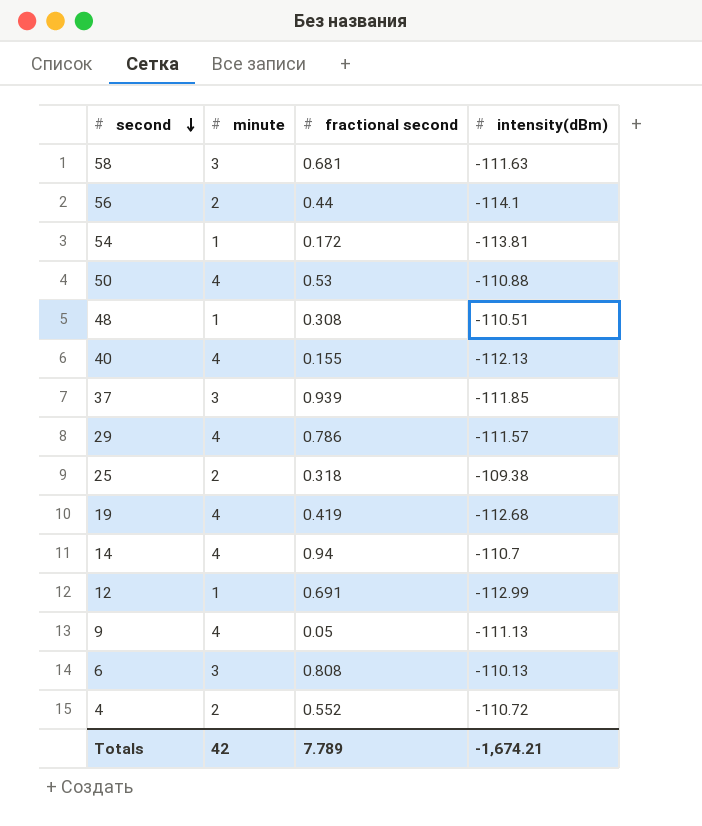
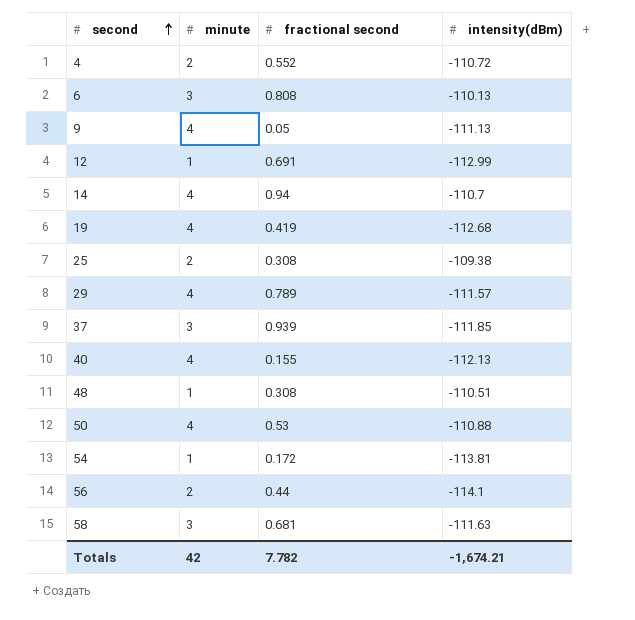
row order: second descending -> second ascending
25 | fractional second: 0.318 -> 0.308
29 | fractional second: 0.786 -> 0.789
Totals | fractional second: 7.789 -> 7.782

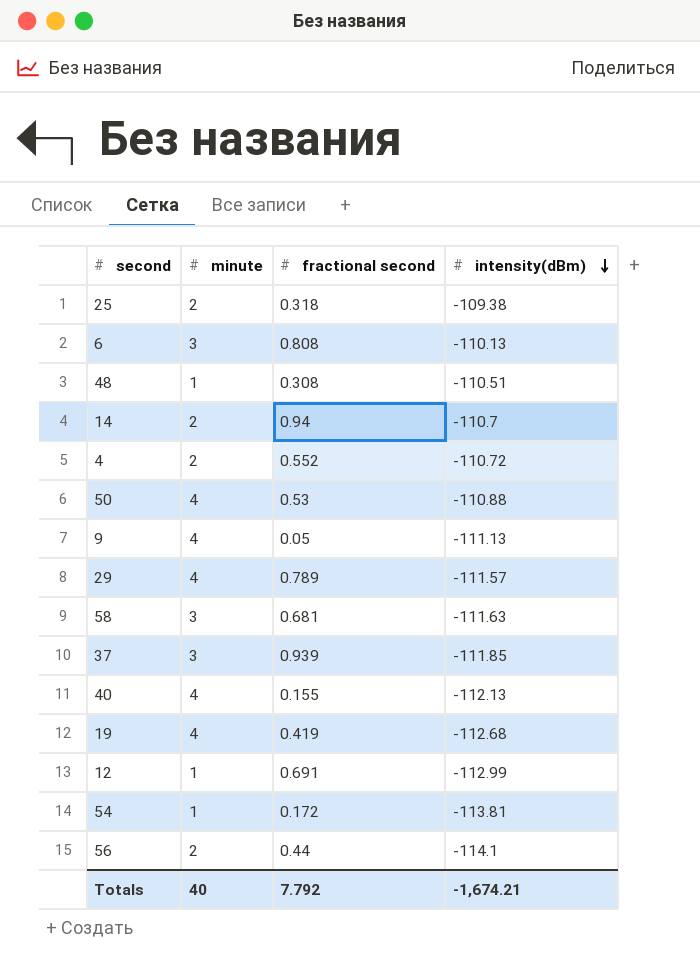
row order: second ascending -> intensity(dBm) descending
25 | fractional second: 0.308 -> 0.318
14 | minute: 4 -> 2
Totals | minute: 42 -> 40
Totals | fractional second: 7.782 -> 7.792

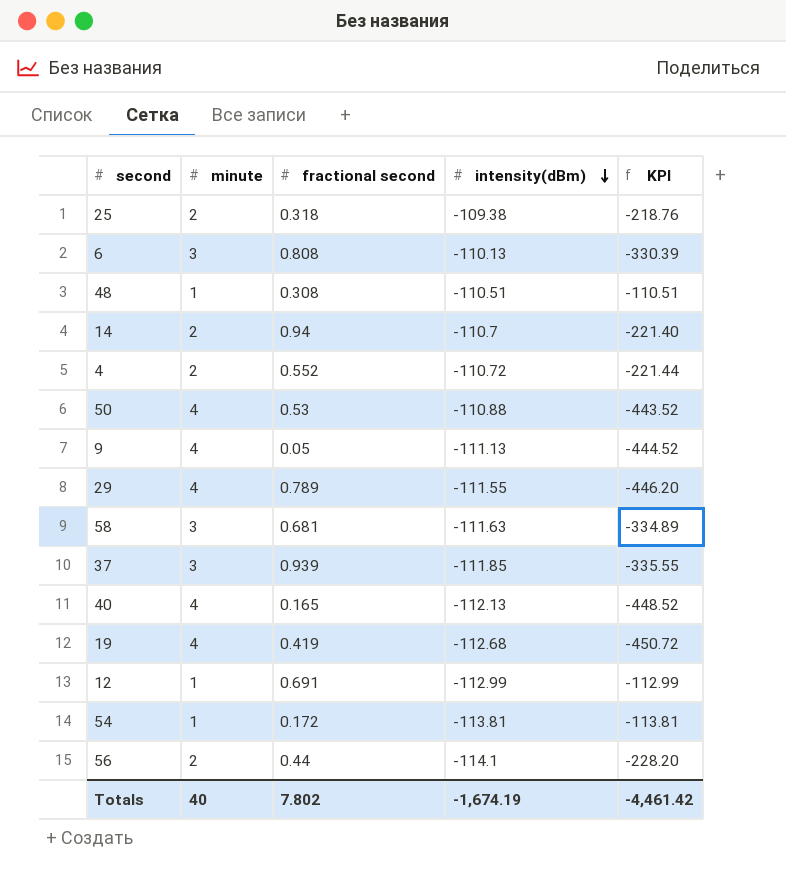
column KPI | formula: none -> [minute] * [intensity(dBm)]
29 | intensity(dBm): -111.57 -> -111.55
40 | fractional second: 0.155 -> 0.165
Totals | fractional second: 7.792 -> 7.802
Totals | intensity(dBm): -1,674.21 -> -1,674.19

